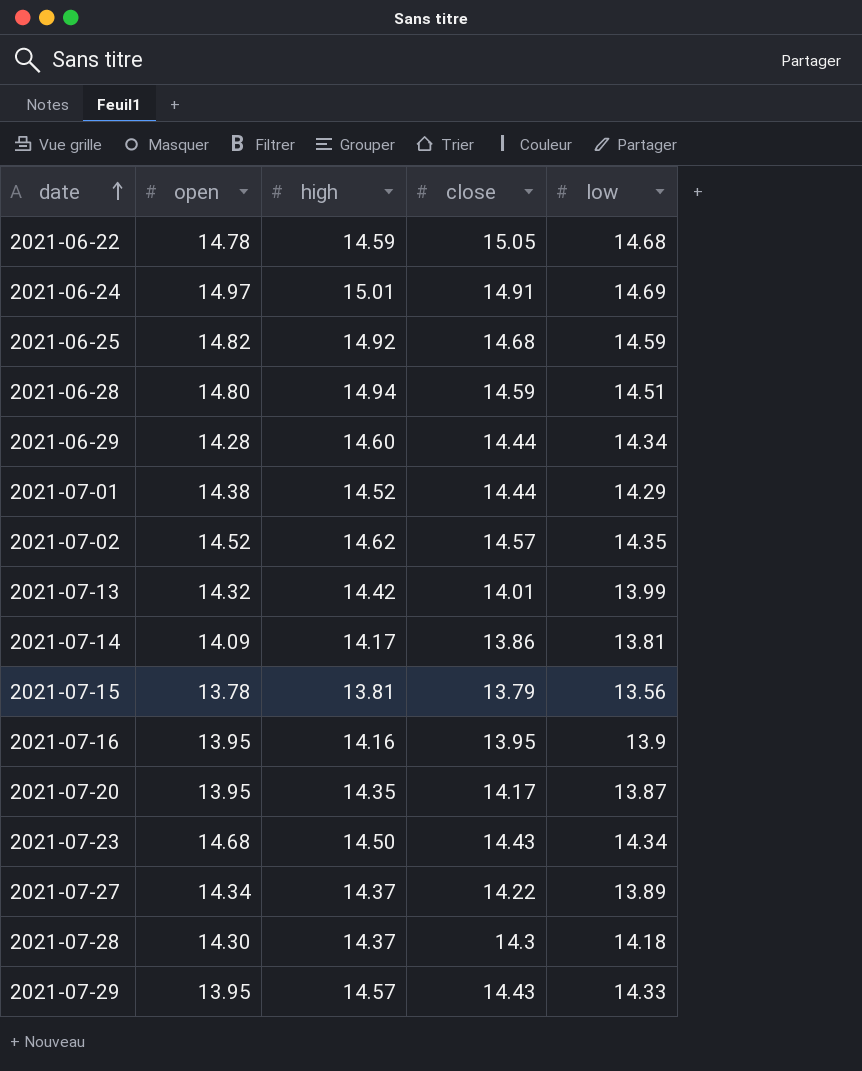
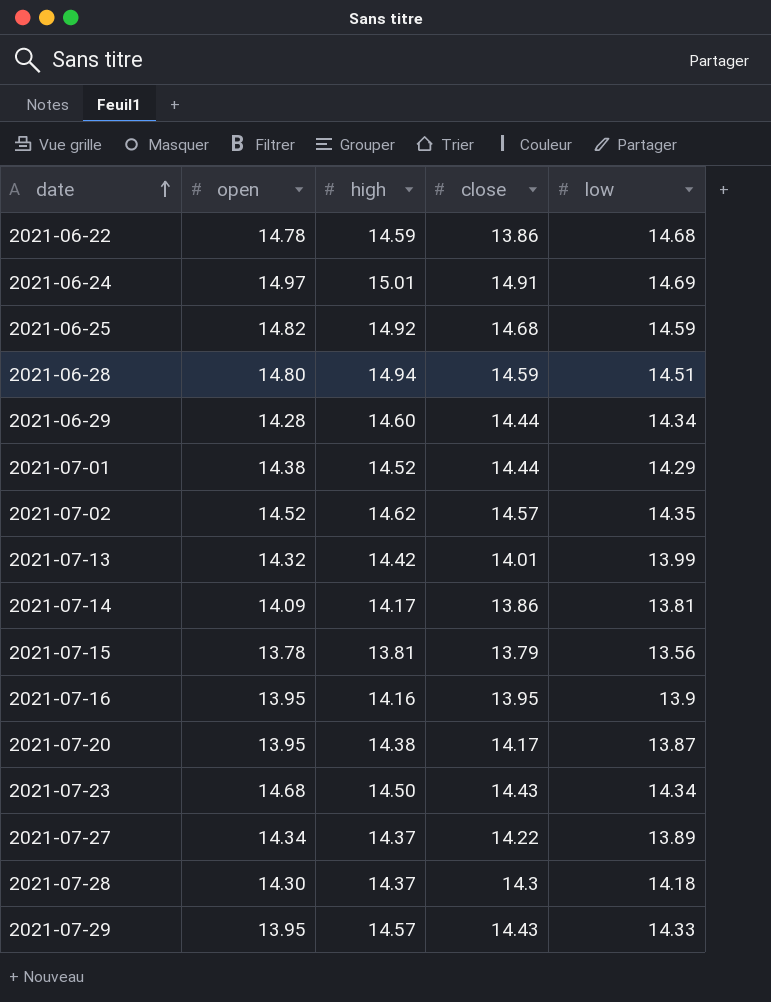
2021-06-22 | close: 15.05 -> 13.86
2021-07-20 | high: 14.35 -> 14.38

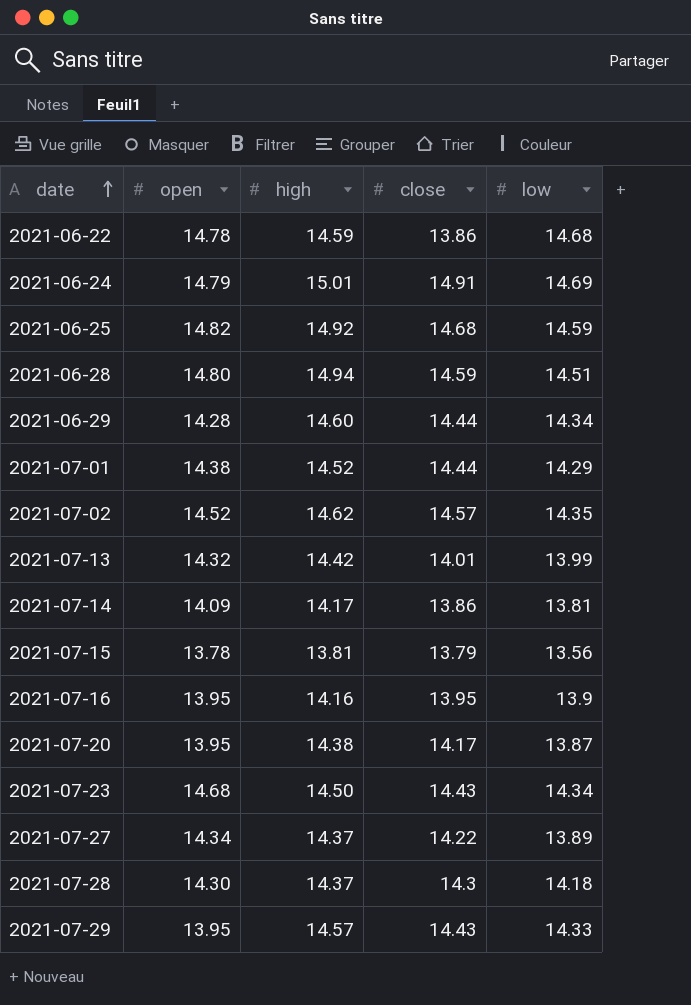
2021-06-24 | open: 14.97 -> 14.79

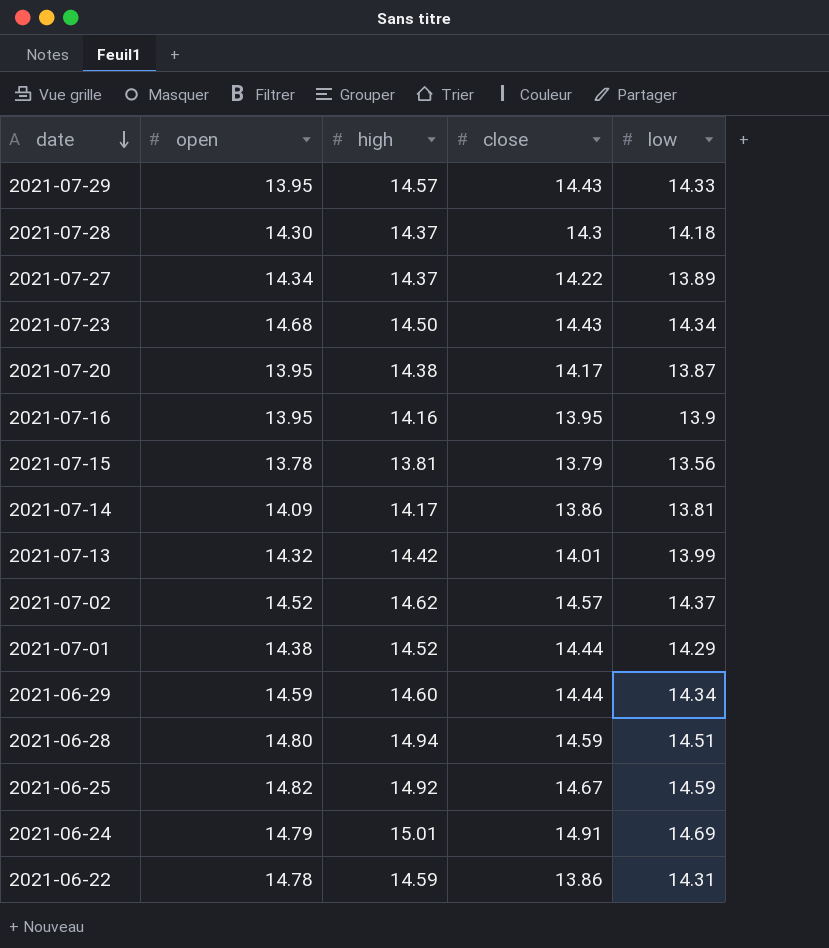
row order: date ascending -> date descending
2021-07-02 | low: 14.35 -> 14.37
2021-06-29 | open: 14.28 -> 14.59
2021-06-25 | close: 14.68 -> 14.67
2021-06-22 | low: 14.68 -> 14.31

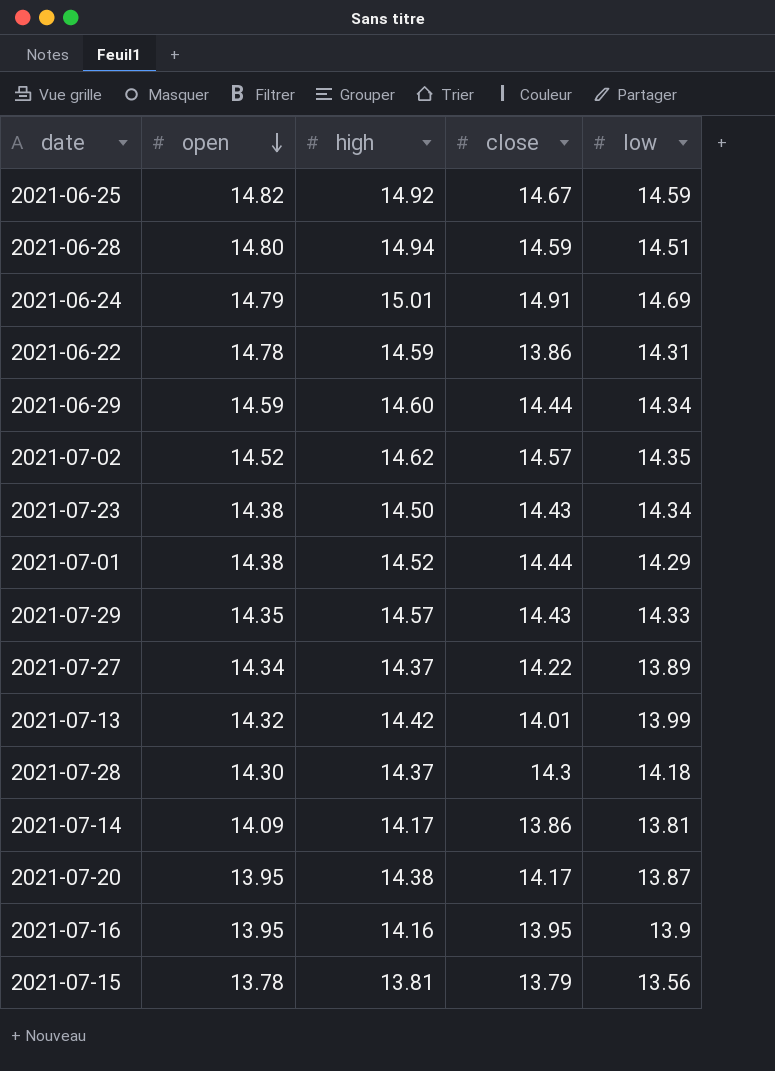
row order: date descending -> open descending
2021-07-02 | low: 14.37 -> 14.35
2021-07-23 | open: 14.68 -> 14.38
2021-07-29 | open: 13.95 -> 14.35

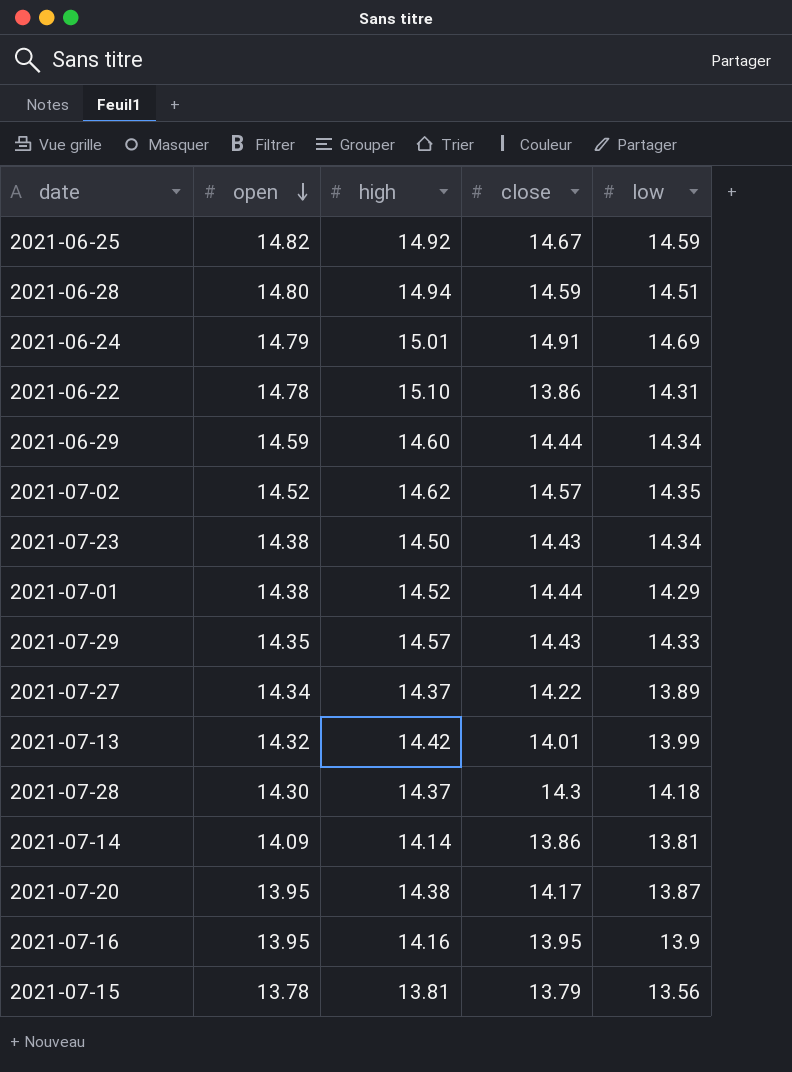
2021-06-22 | high: 14.59 -> 15.10
2021-07-14 | high: 14.17 -> 14.14

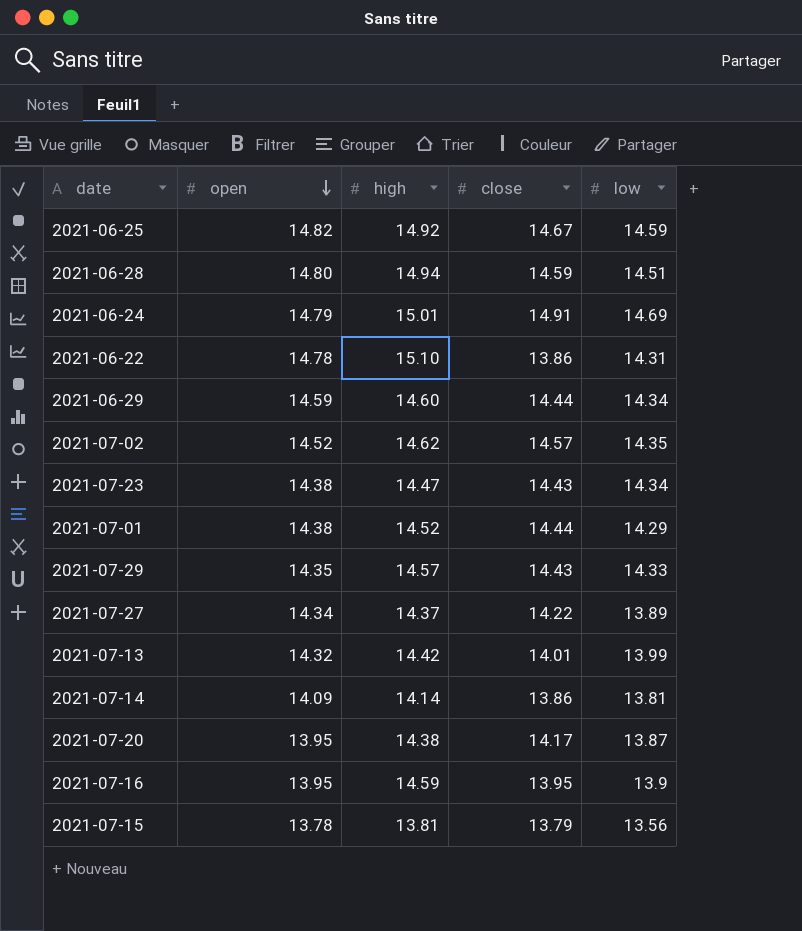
row 2021-07-28: 14.30 | 14.37 | 14.3 | 14.18 -> none
2021-07-23 | high: 14.50 -> 14.47
2021-07-16 | high: 14.16 -> 14.59

